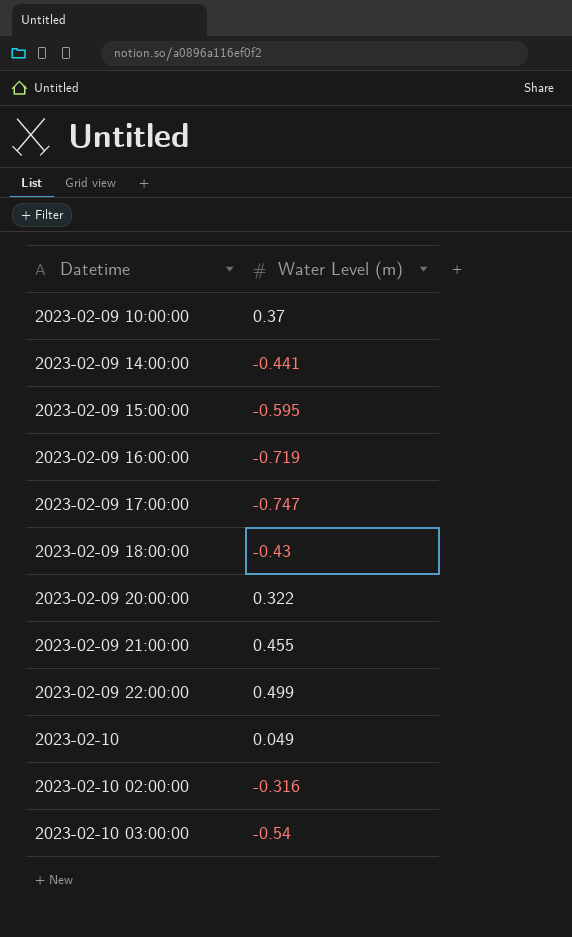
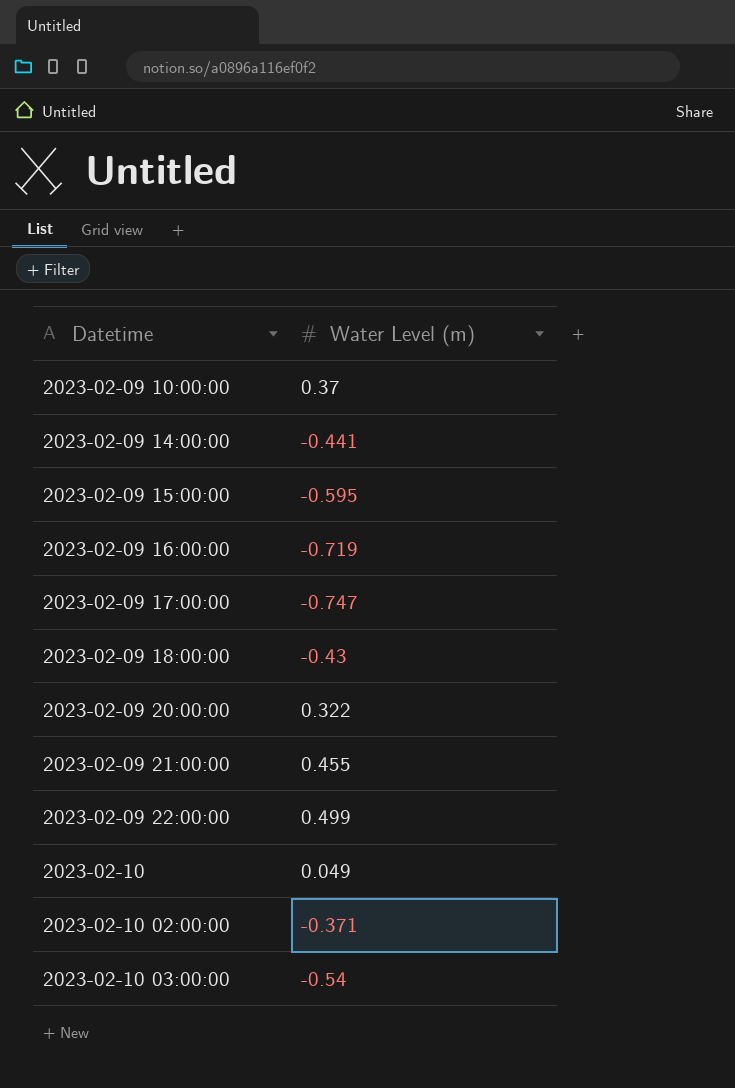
2023-02-10 02:00:00 | Water Level (m): -0.316 -> -0.371

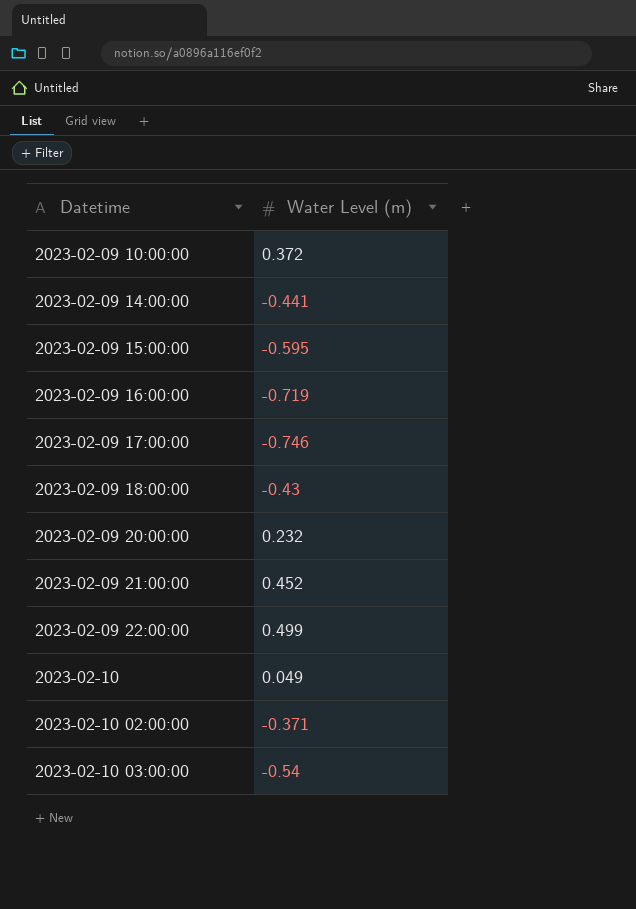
2023-02-09 10:00:00 | Water Level (m): 0.37 -> 0.372
2023-02-09 17:00:00 | Water Level (m): -0.747 -> -0.746
2023-02-09 20:00:00 | Water Level (m): 0.322 -> 0.232
2023-02-09 21:00:00 | Water Level (m): 0.455 -> 0.452

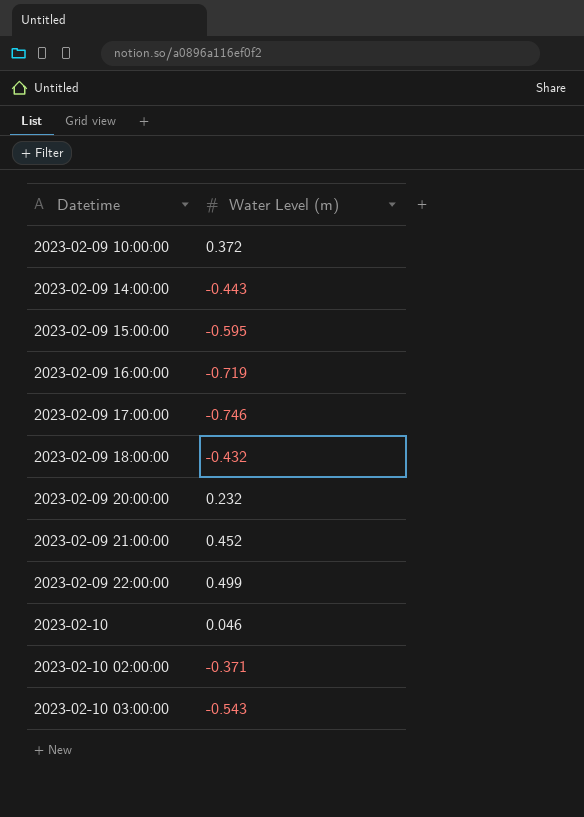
2023-02-09 14:00:00 | Water Level (m): -0.441 -> -0.443
2023-02-09 18:00:00 | Water Level (m): -0.43 -> -0.432
2023-02-10 | Water Level (m): 0.049 -> 0.046
2023-02-10 03:00:00 | Water Level (m): -0.54 -> -0.543

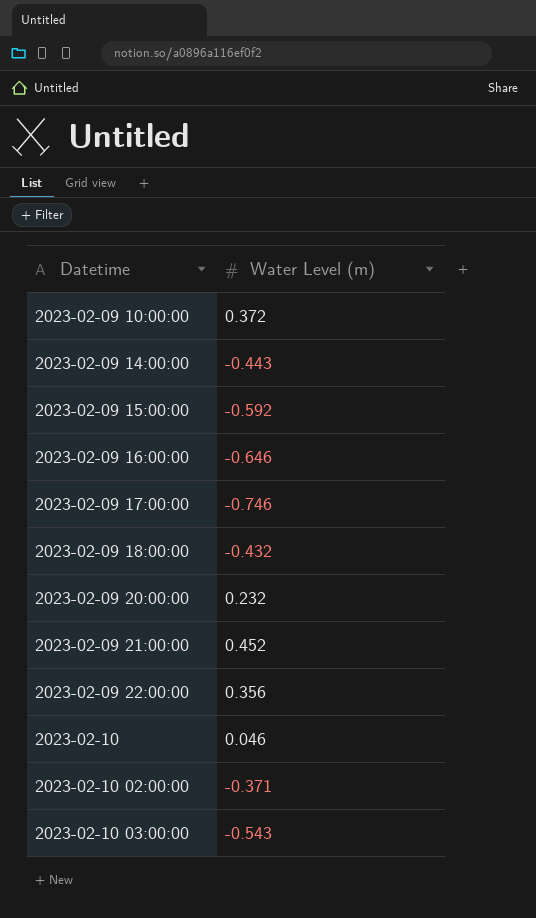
2023-02-09 15:00:00 | Water Level (m): -0.595 -> -0.592
2023-02-09 16:00:00 | Water Level (m): -0.719 -> -0.646
2023-02-09 22:00:00 | Water Level (m): 0.499 -> 0.356

